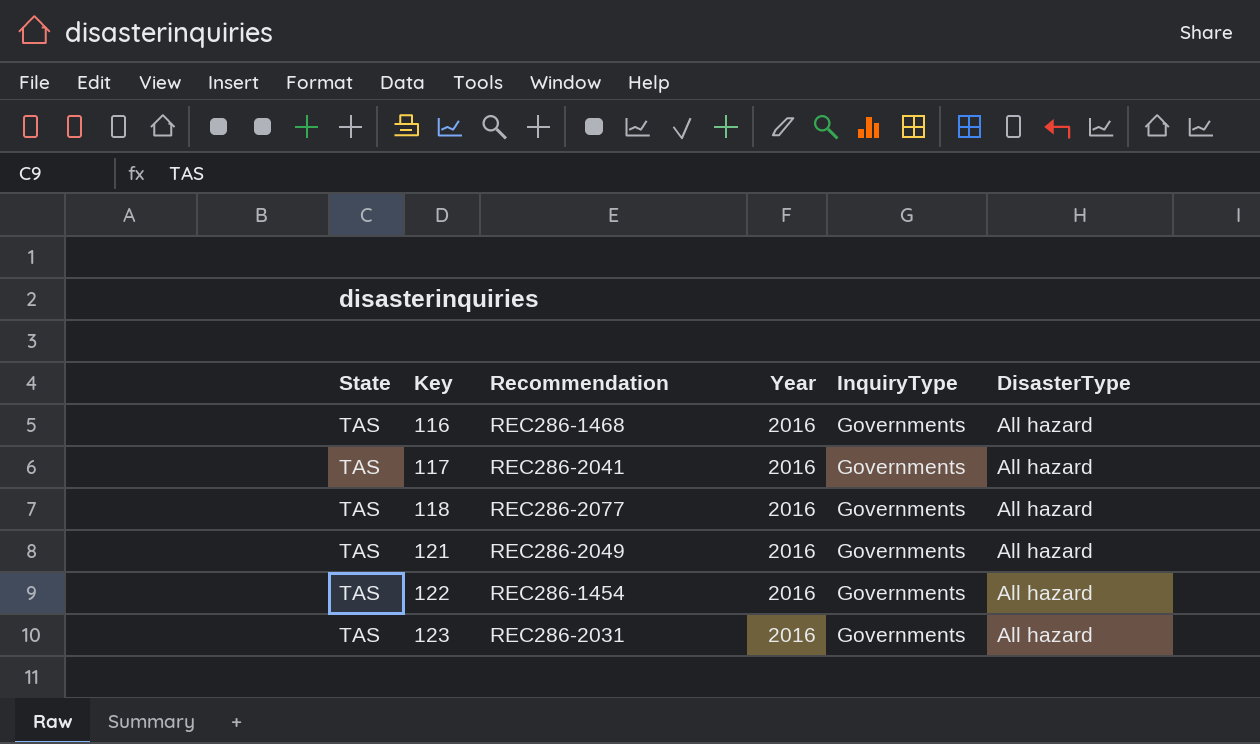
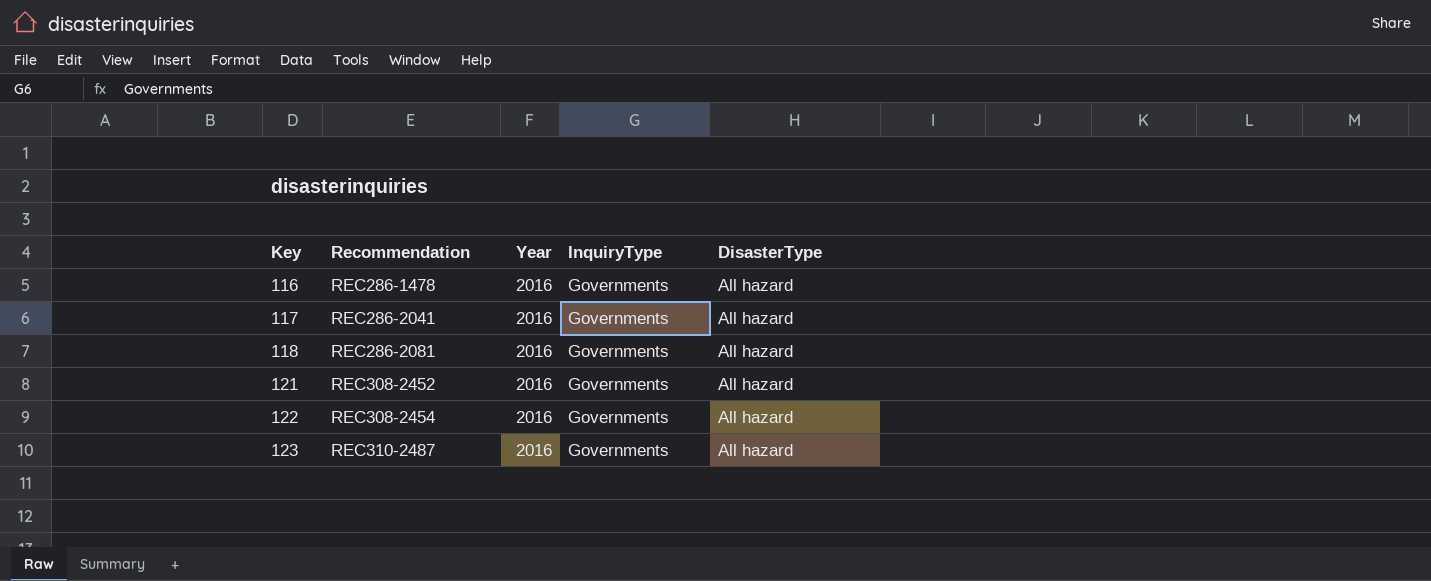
column State | position: 1 -> none
116 | Recommendation: REC286-1468 -> REC286-1478
118 | Recommendation: REC286-2077 -> REC286-2081
121 | Recommendation: REC286-2049 -> REC308-2452
122 | Recommendation: REC286-1454 -> REC308-2454
123 | Recommendation: REC286-2031 -> REC310-2487

